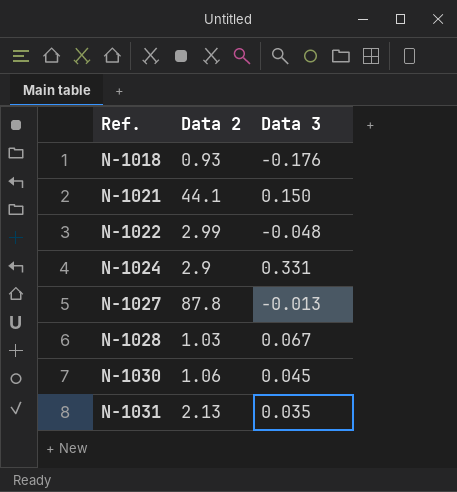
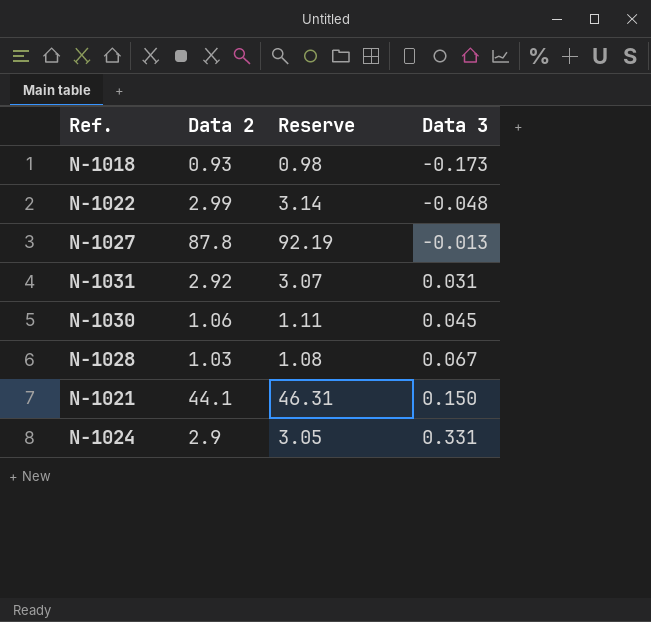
row order: Ref. ascending -> Data 3 ascending
column Reserve | formula: none -> [Data 2] * 1.05
N-1018 | Data 3: -0.176 -> -0.173
N-1031 | Data 2: 2.13 -> 2.92
N-1031 | Data 3: 0.035 -> 0.031

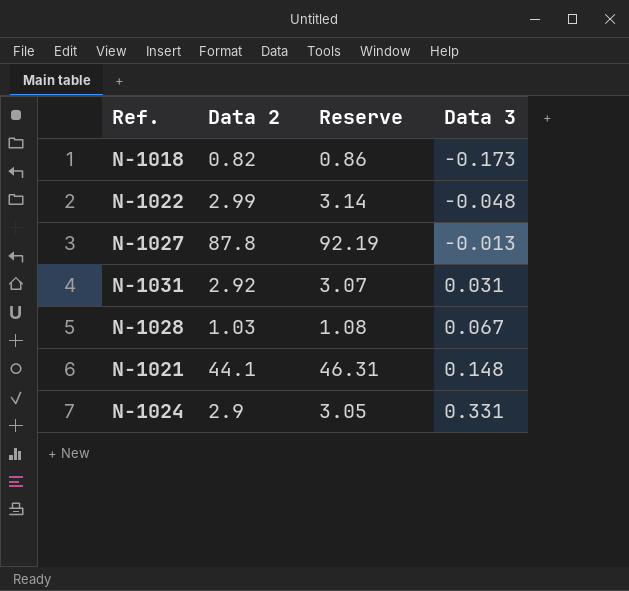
row N-1030: 1.06 | 1.11 | 0.045 -> none
N-1018 | Data 2: 0.93 -> 0.82
N-1018 | Reserve: 0.98 -> 0.86
N-1021 | Data 3: 0.150 -> 0.148

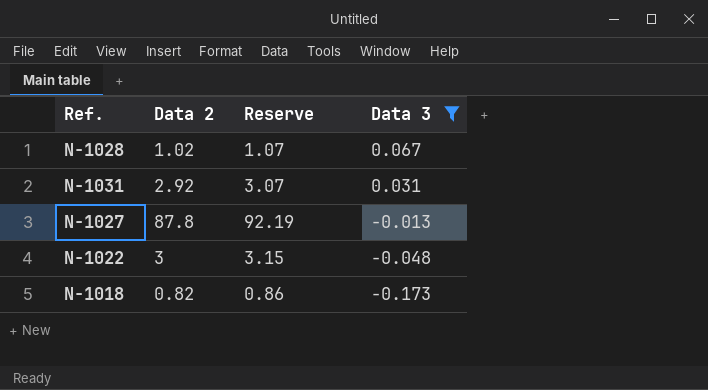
filter: none -> Data 3 <= 0.067
row order: Data 3 ascending -> Data 3 descending
N-1028 | Data 2: 1.03 -> 1.02
N-1028 | Reserve: 1.08 -> 1.07
N-1022 | Data 2: 2.99 -> 3
N-1022 | Reserve: 3.14 -> 3.15

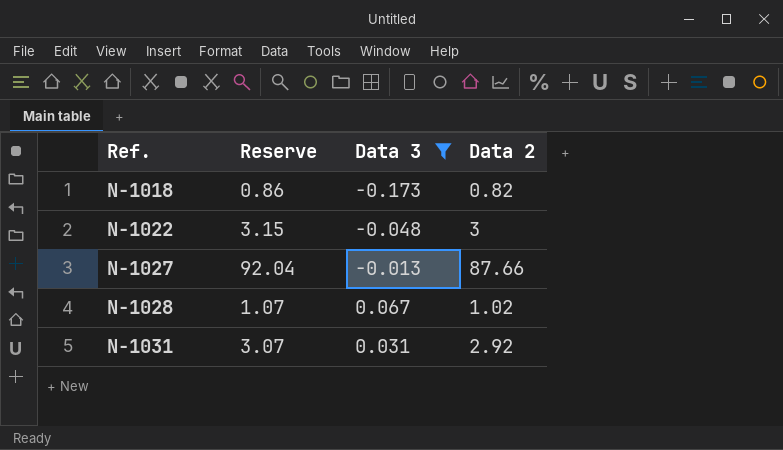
row order: Data 3 descending -> Ref. ascending
column Data 2 | position: 2 -> 4
N-1027 | Reserve: 92.19 -> 92.04
N-1027 | Data 2: 87.8 -> 87.66

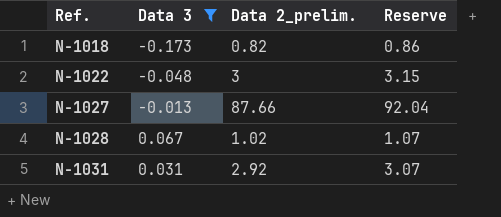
column name: Data 2 -> Data 2_prelim.
column Reserve | position: 2 -> 4

